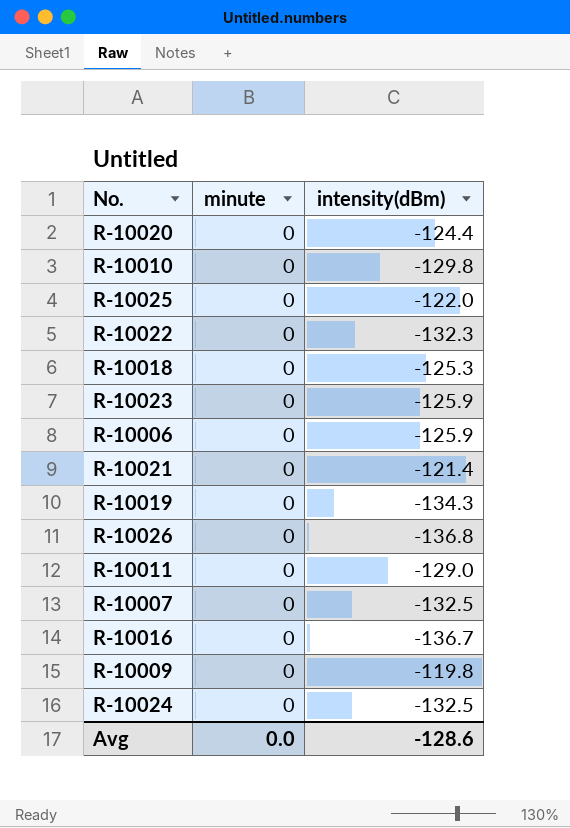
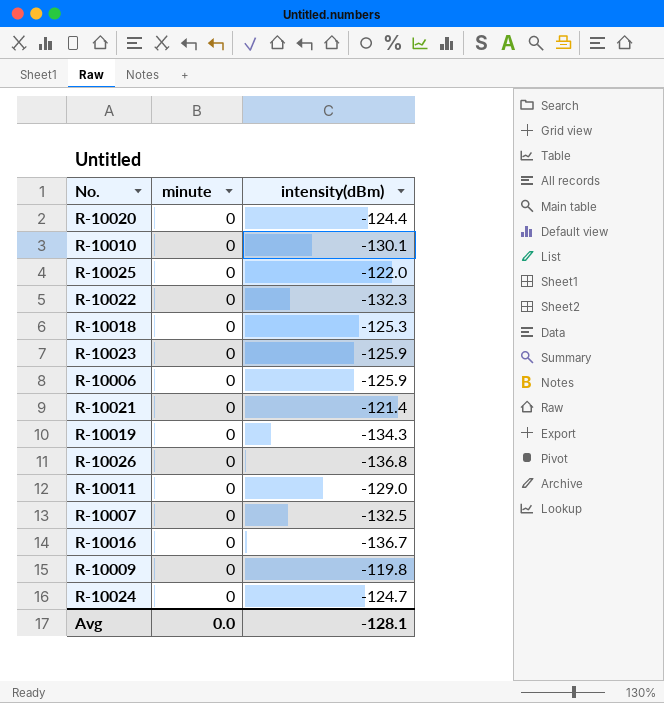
R-10010 | intensity(dBm): -129.8 -> -130.1
R-10024 | intensity(dBm): -132.5 -> -124.7
Avg | intensity(dBm): -128.6 -> -128.1

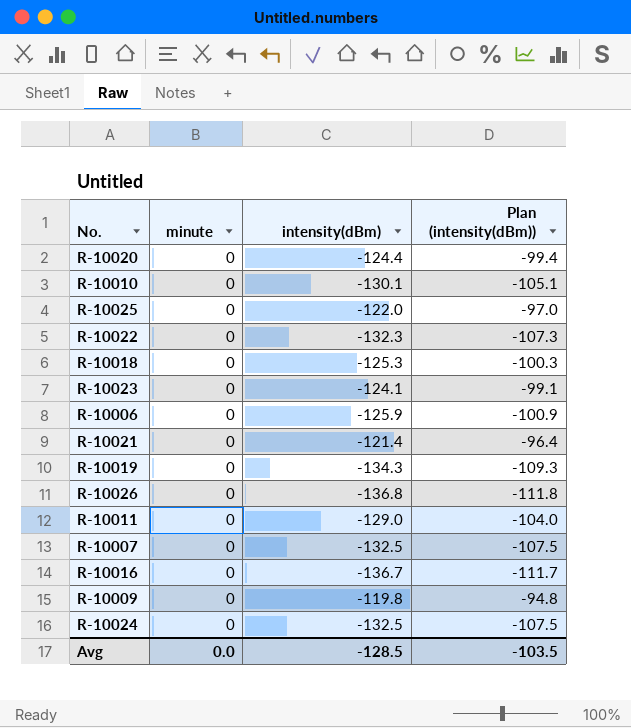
column Plan (intensity(dBm)) | formula: none -> [intensity(dBm)] + 25
R-10023 | intensity(dBm): -125.9 -> -124.1
R-10024 | intensity(dBm): -124.7 -> -132.5
Avg | intensity(dBm): -128.1 -> -128.5

